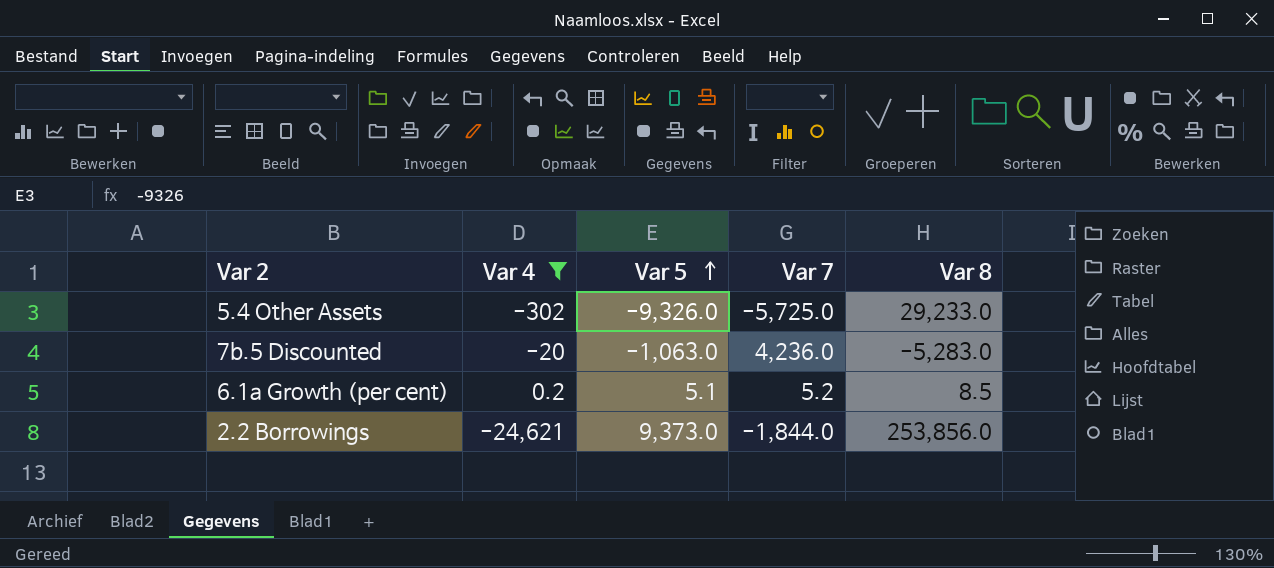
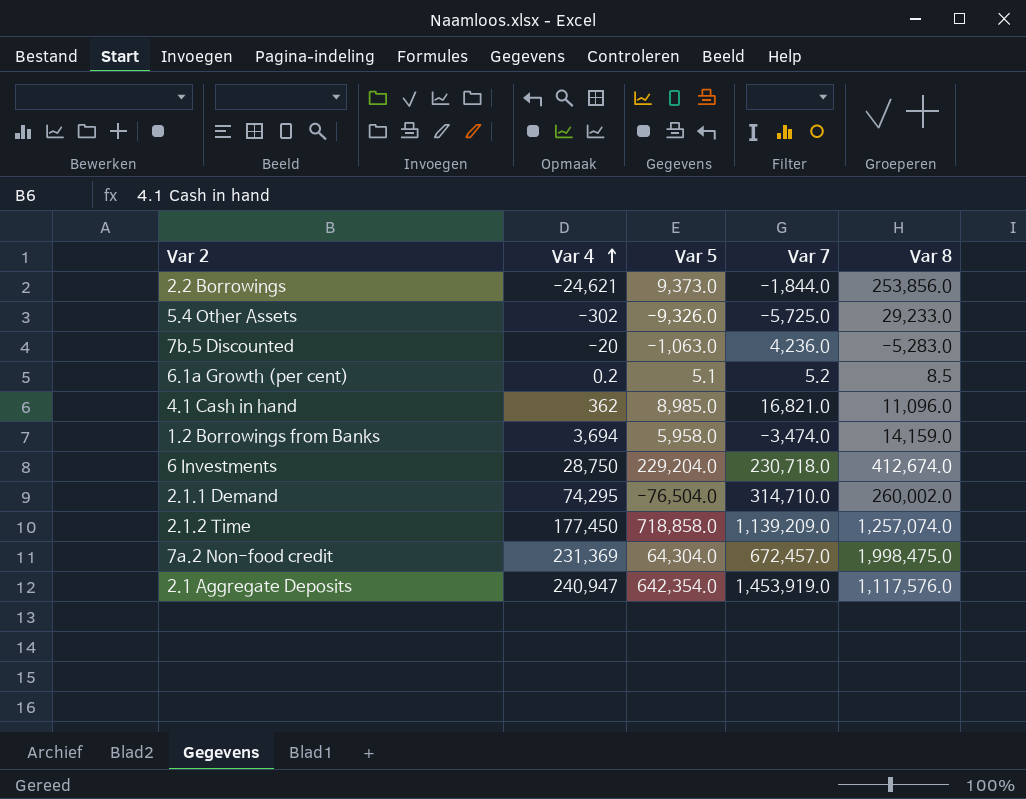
filter: Var 4 <= 0.2 -> none
row order: Var 5 ascending -> Var 4 ascending

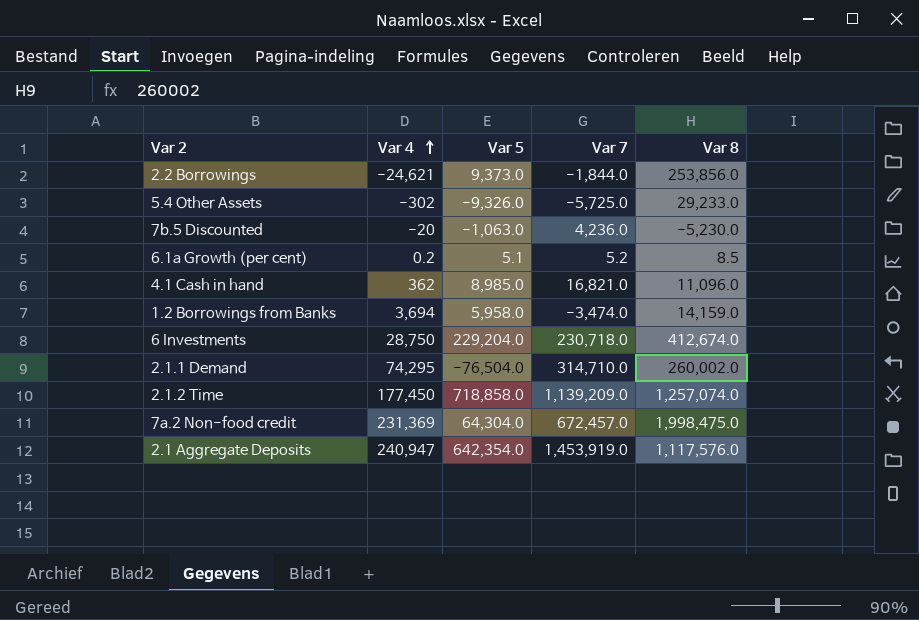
7b.5 Discounted | Var 8: -5,283.0 -> -5,230.0

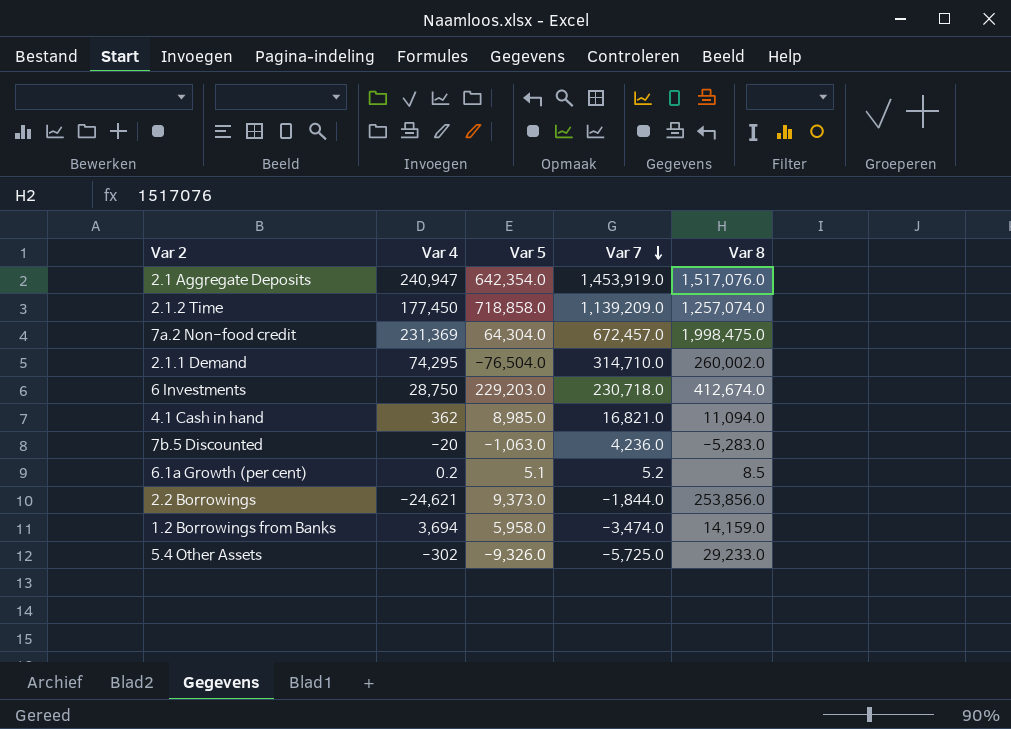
row order: Var 4 ascending -> Var 7 descending
2.1 Aggregate Deposits | Var 8: 1,117,576.0 -> 1,517,076.0
6 Investments | Var 5: 229,204.0 -> 229,203.0
4.1 Cash in hand | Var 8: 11,096.0 -> 11,094.0
7b.5 Discounted | Var 8: -5,230.0 -> -5,283.0

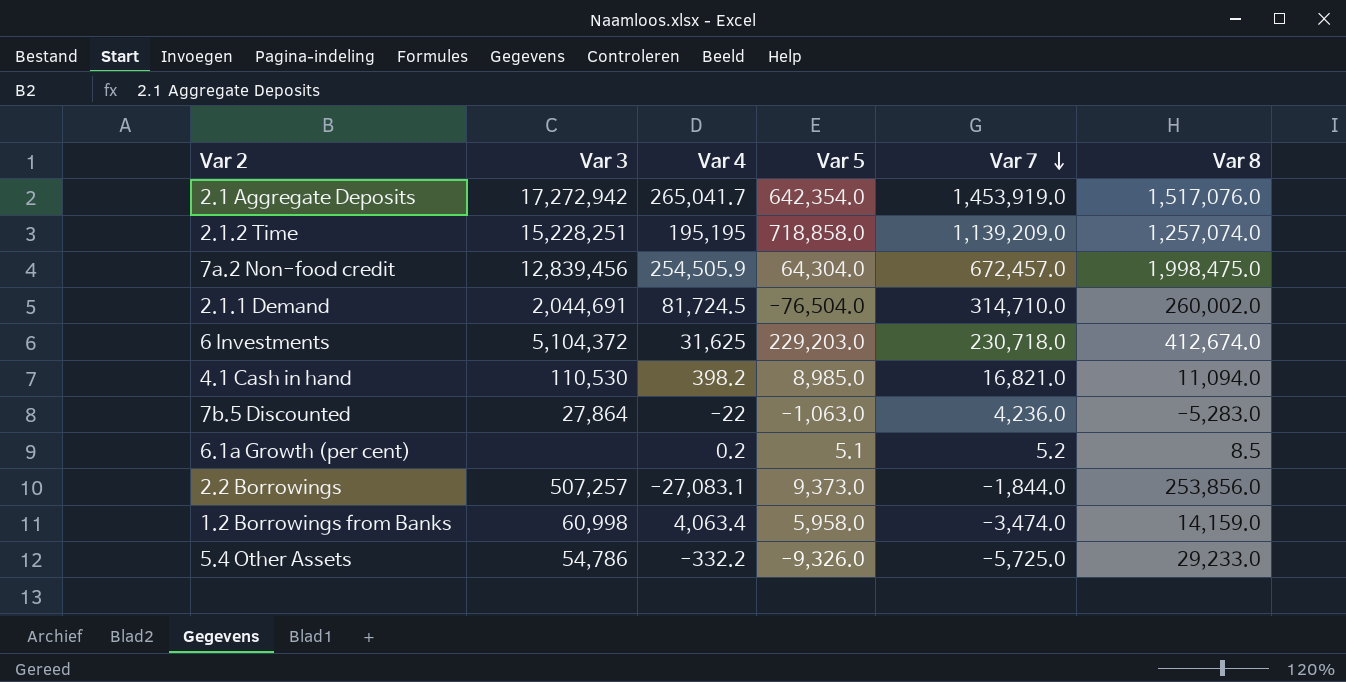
column Var 3 | position: none -> 2
2.1 Aggregate Deposits | Var 4: 240,947 -> 265,041.7
2.1.2 Time | Var 4: 177,450 -> 195,195
7a.2 Non-food credit | Var 4: 231,369 -> 254,505.9
2.1.1 Demand | Var 4: 74,295 -> 81,724.5
6 Investments | Var 4: 28,750 -> 31,625
4.1 Cash in hand | Var 4: 362 -> 398.2
7b.5 Discounted | Var 4: -20 -> -22
2.2 Borrowings | Var 4: -24,621 -> -27,083.1
1.2 Borrowings from Banks | Var 4: 3,694 -> 4,063.4
5.4 Other Assets | Var 4: -302 -> -332.2

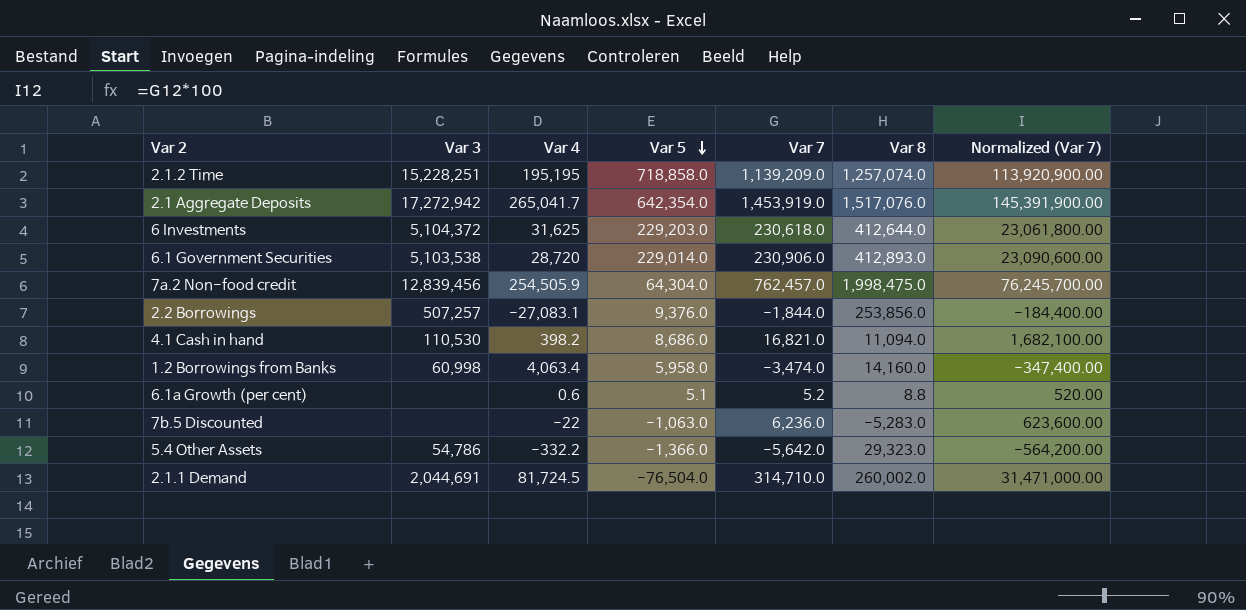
row order: Var 7 descending -> Var 5 descending
column Normalized (Var 7) | formula: none -> [Var 7] * 100
6 Investments | Var 7: 230,718.0 -> 230,618.0
6 Investments | Var 8: 412,674.0 -> 412,644.0
row 6.1 Government Securities: none -> 5,103,538 | 28,720 | 229,014.0 | 230,906.0 | 412,893.0 | 23,090,600.00
7a.2 Non-food credit | Var 7: 672,457.0 -> 762,457.0
2.2 Borrowings | Var 5: 9,373.0 -> 9,376.0
4.1 Cash in hand | Var 5: 8,985.0 -> 8,686.0
1.2 Borrowings from Banks | Var 8: 14,159.0 -> 14,160.0
6.1a Growth (per cent) | Var 4: 0.2 -> 0.6
6.1a Growth (per cent) | Var 8: 8.5 -> 8.8
7b.5 Discounted | Var 3: 27,864 -> none
7b.5 Discounted | Var 7: 4,236.0 -> 6,236.0
5.4 Other Assets | Var 5: -9,326.0 -> -1,366.0
5.4 Other Assets | Var 7: -5,725.0 -> -5,642.0
5.4 Other Assets | Var 8: 29,233.0 -> 29,323.0

